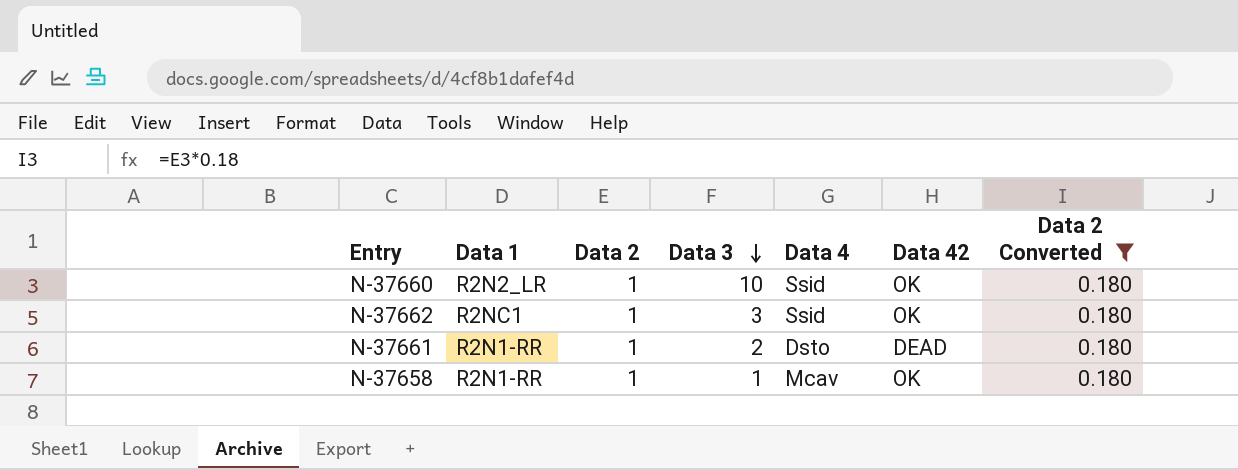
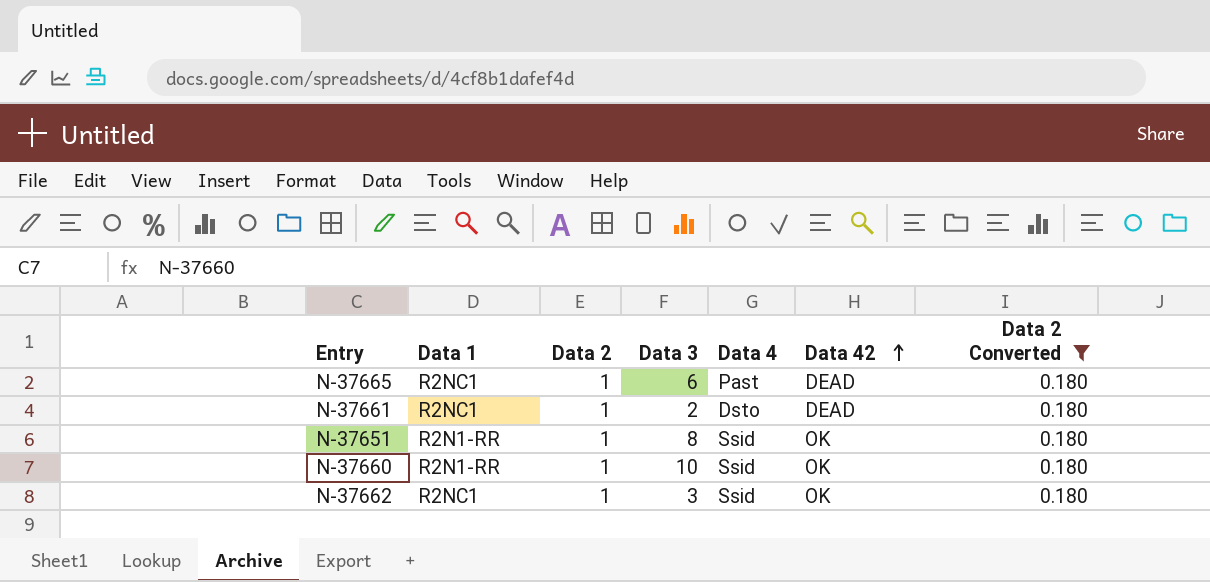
row order: Data 3 descending -> Data 42 ascending
row N-37658: R2N1-RR | 1 | 1 | Mcav | OK | 0.180 -> none
row N-37665: none -> R2NC1 | 1 | 6 | Past | DEAD | 0.180
N-37661 | Data 1: R2N1-RR -> R2NC1
row N-37651: none -> R2N1-RR | 1 | 8 | Ssid | OK | 0.180
N-37660 | Data 1: R2N2_LR -> R2N1-RR

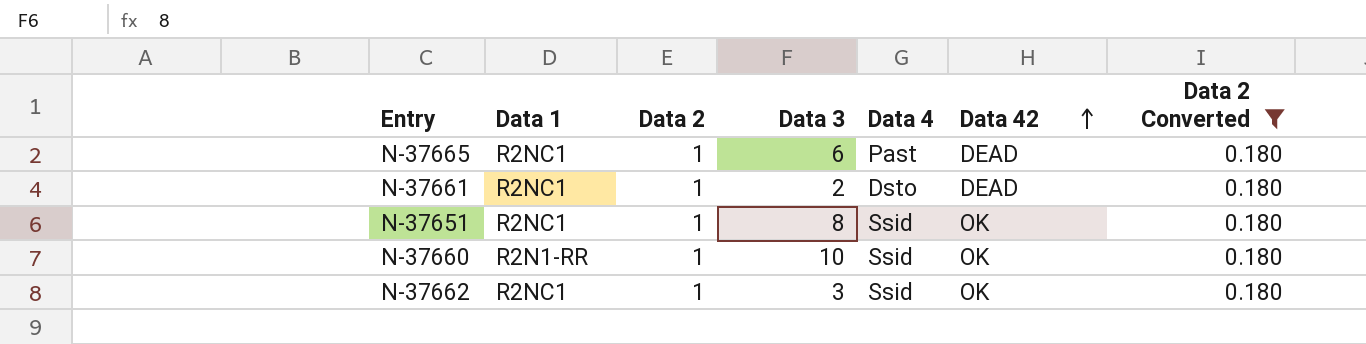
N-37651 | Data 1: R2N1-RR -> R2NC1

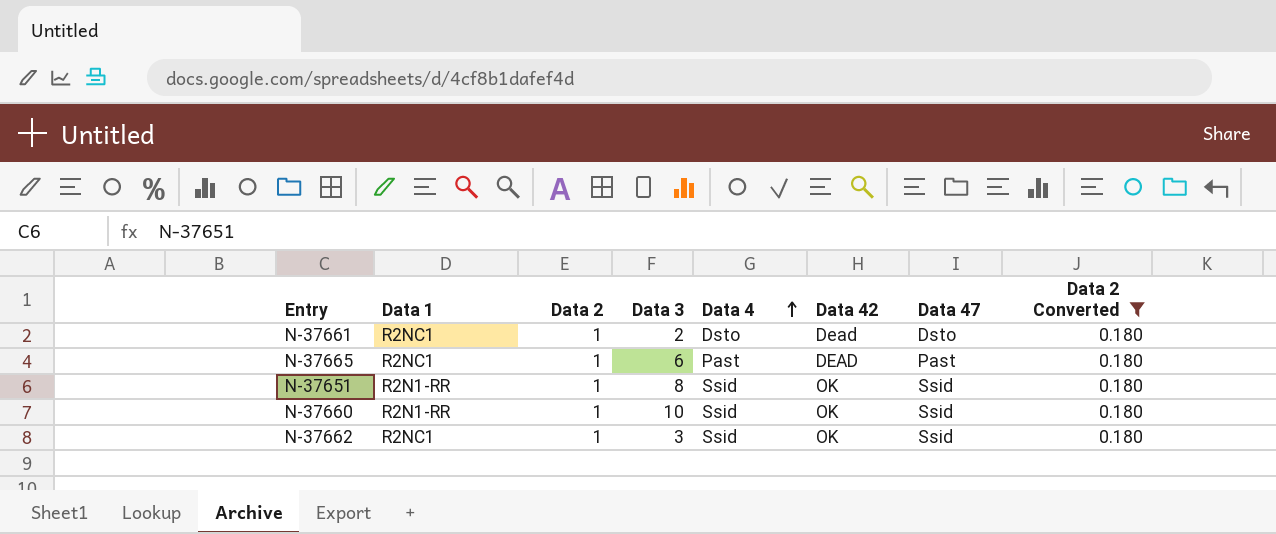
row order: Data 42 ascending -> Data 4 ascending
column Data 47 | position: none -> 7
N-37661 | Data 42: DEAD -> Dead
N-37651 | Data 1: R2NC1 -> R2N1-RR

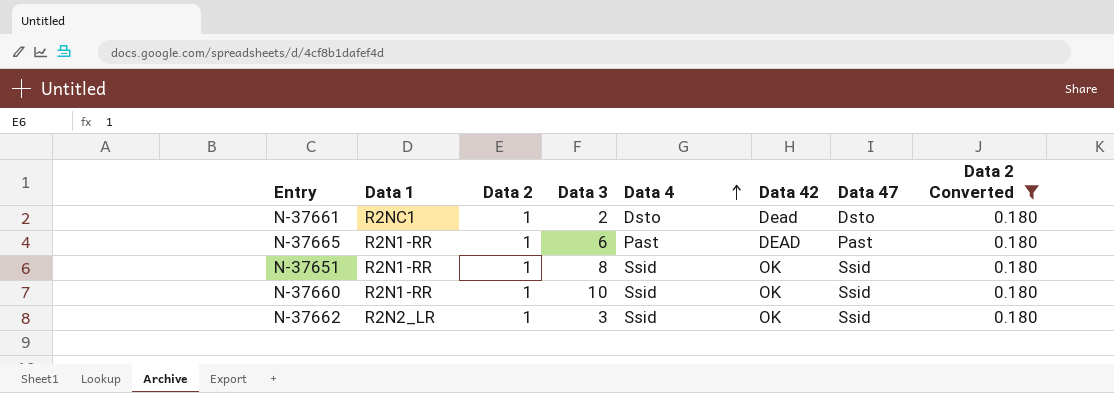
N-37665 | Data 1: R2NC1 -> R2N1-RR
N-37662 | Data 1: R2NC1 -> R2N2_LR

